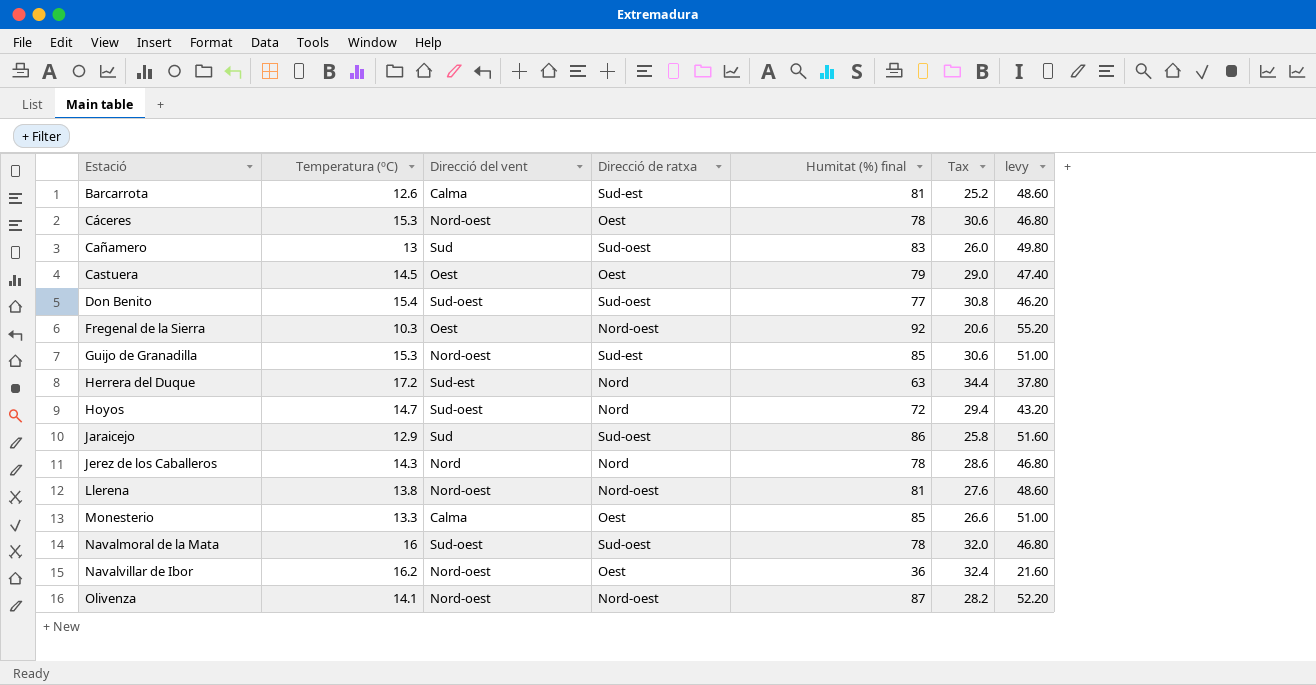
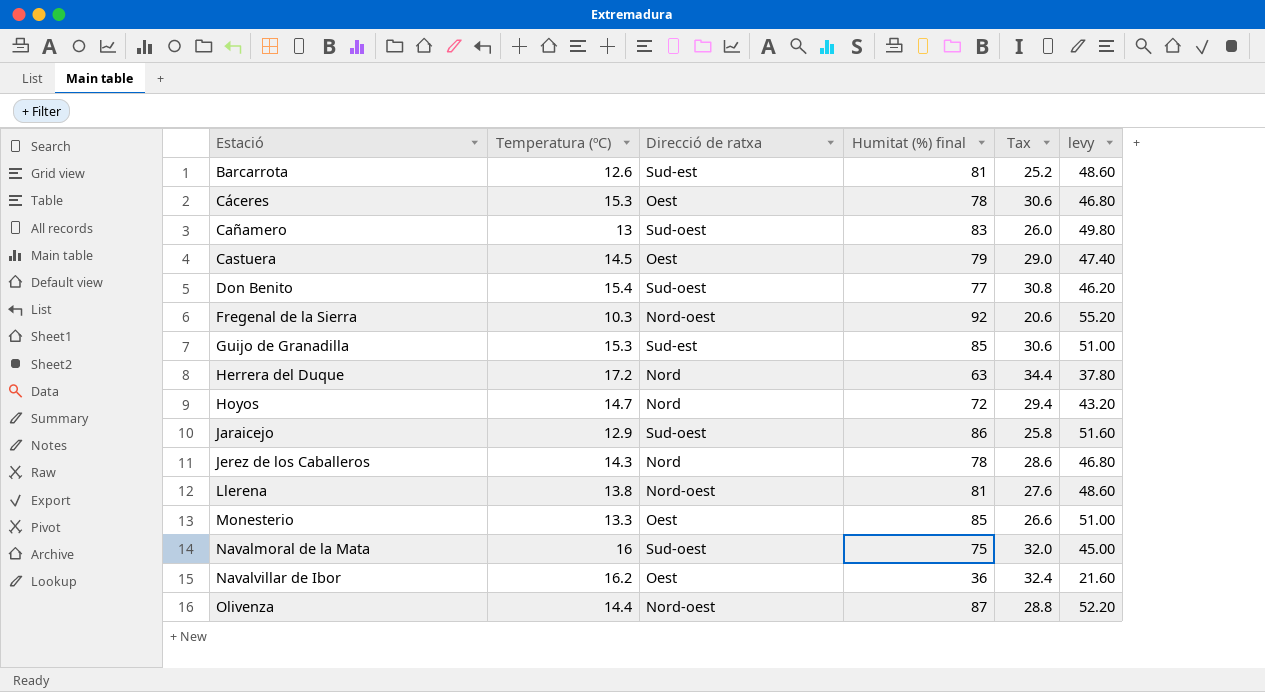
column Direcció del vent | position: 3 -> none
Navalmoral de la Mata | Humitat (%) final: 78 -> 75
Navalmoral de la Mata | levy: 46.80 -> 45.00
Olivenza | Temperatura (ºC): 14.1 -> 14.4
Olivenza | Tax: 28.2 -> 28.8

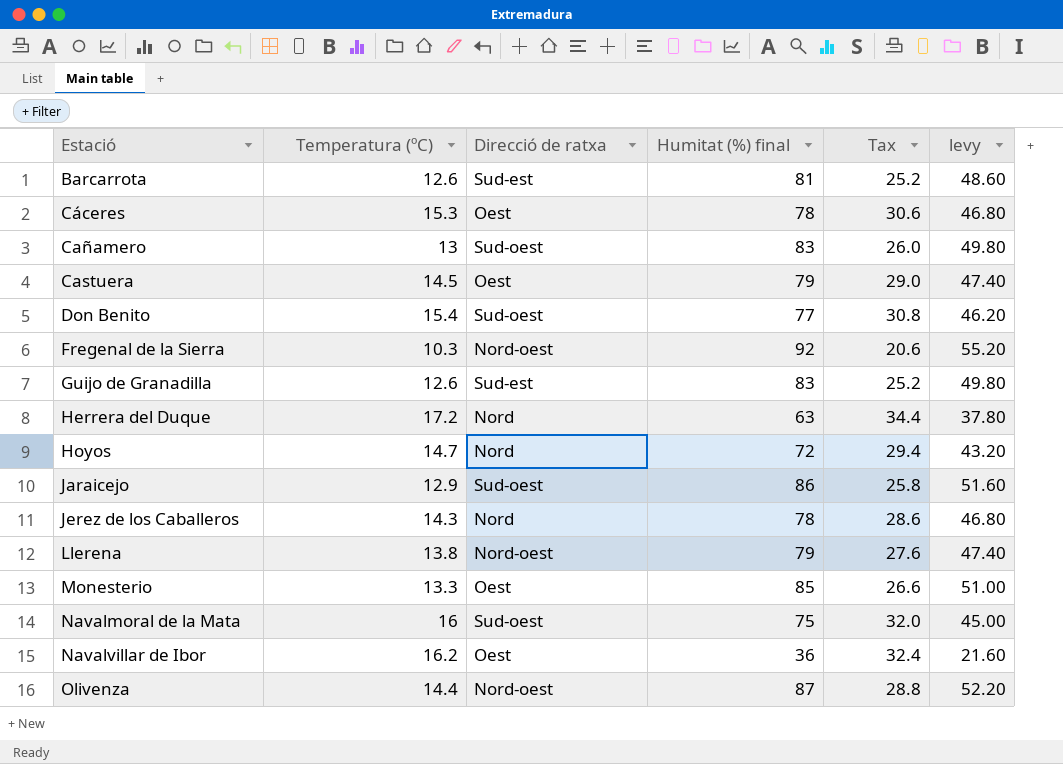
Guijo de Granadilla | Temperatura (ºC): 15.3 -> 12.6
Guijo de Granadilla | Humitat (%) final: 85 -> 83
Guijo de Granadilla | Tax: 30.6 -> 25.2
Guijo de Granadilla | levy: 51.00 -> 49.80
Llerena | Humitat (%) final: 81 -> 79
Llerena | levy: 48.60 -> 47.40

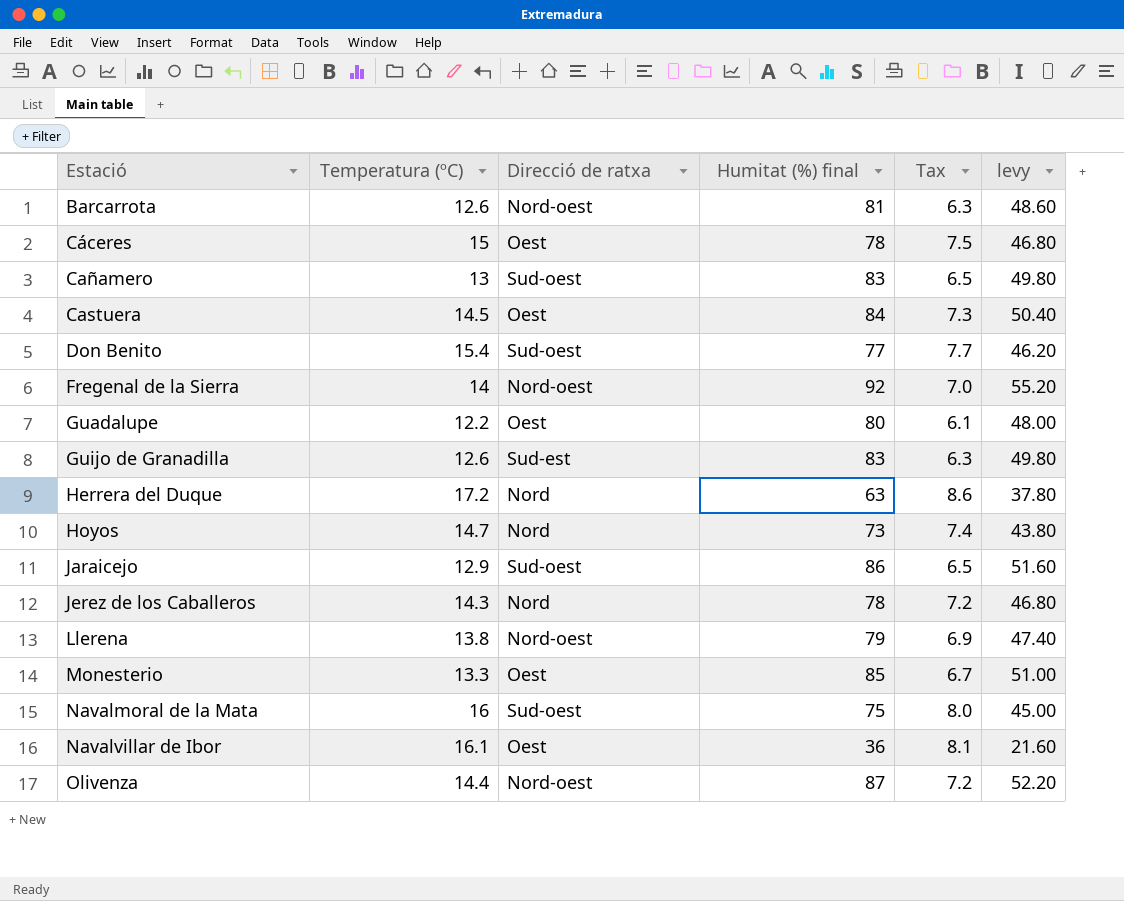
column Tax | formula: [Temperatura (ºC)] * 2 -> [Temperatura (ºC)] * 0.5
Barcarrota | Direcció de ratxa: Sud-est -> Nord-oest
Cáceres | Temperatura (ºC): 15.3 -> 15
Castuera | Humitat (%) final: 79 -> 84
Castuera | levy: 47.40 -> 50.40
Fregenal de la Sierra | Temperatura (ºC): 10.3 -> 14
row Guadalupe: none -> 12.2 | Oest | 80 | 6.1 | 48.00
Hoyos | Humitat (%) final: 72 -> 73
Hoyos | levy: 43.20 -> 43.80
Navalvillar de Ibor | Temperatura (ºC): 16.2 -> 16.1

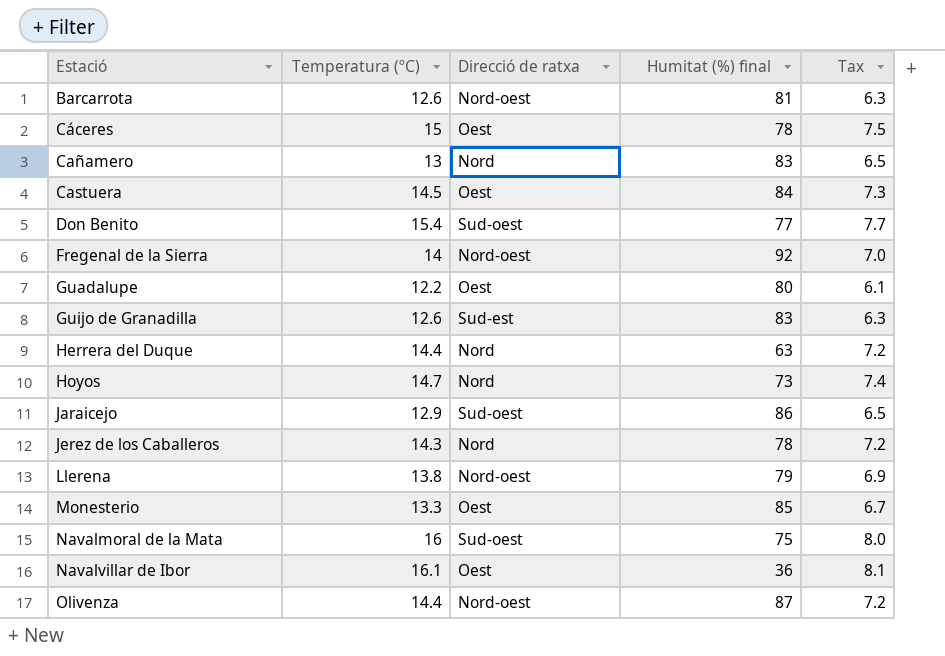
column levy | formula: [Humitat (%) final] * 0.6 -> none
Cañamero | Direcció de ratxa: Sud-oest -> Nord
Herrera del Duque | Temperatura (ºC): 17.2 -> 14.4
Herrera del Duque | Tax: 8.6 -> 7.2

